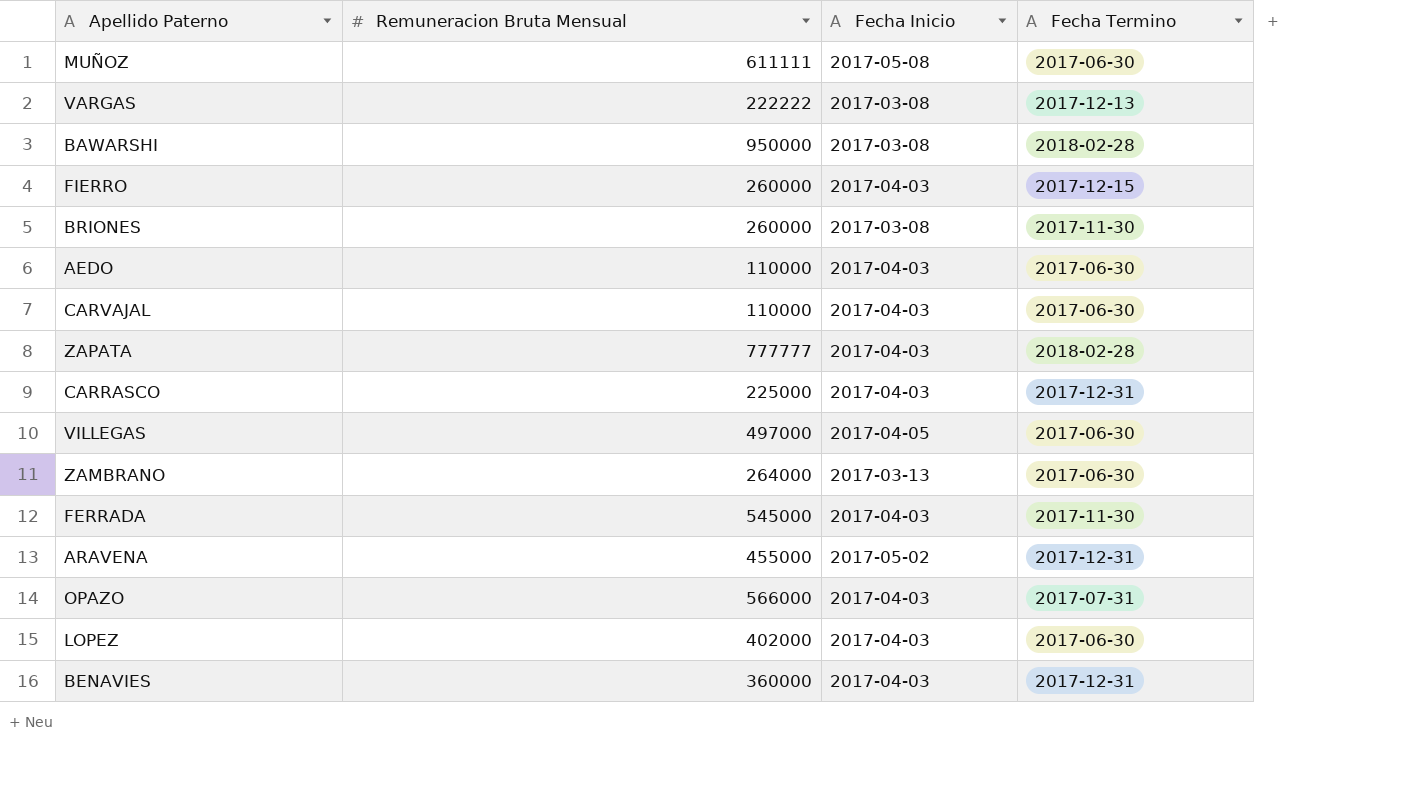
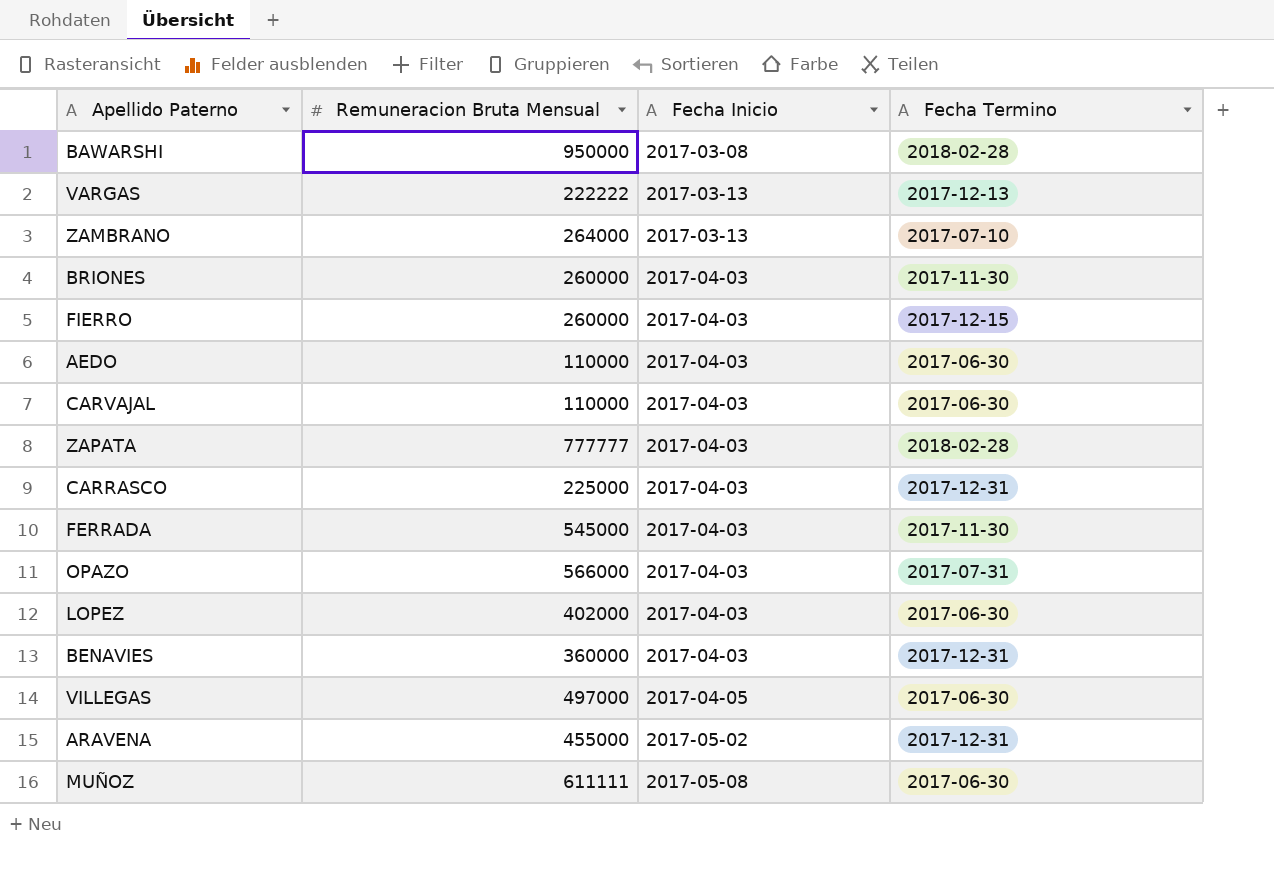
row order: none -> Fecha Inicio ascending
VARGAS | Fecha Inicio: 2017-03-08 -> 2017-03-13
ZAMBRANO | Fecha Termino: 2017-06-30 -> 2017-07-10
BRIONES | Fecha Inicio: 2017-03-08 -> 2017-04-03

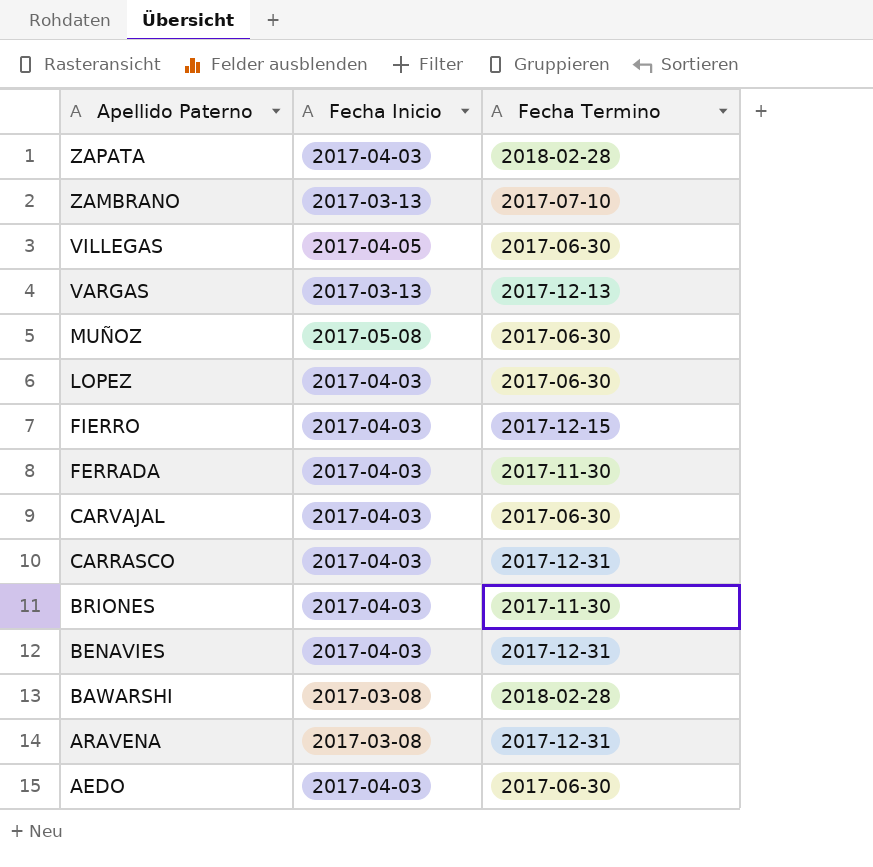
row order: Fecha Inicio ascending -> Apellido Paterno descending
column Remuneracion Bruta Mensual | position: 2 -> none
row OPAZO: 566000 | 2017-04-03 | 2017-07-31 -> none
ARAVENA | Fecha Inicio: 2017-05-02 -> 2017-03-08

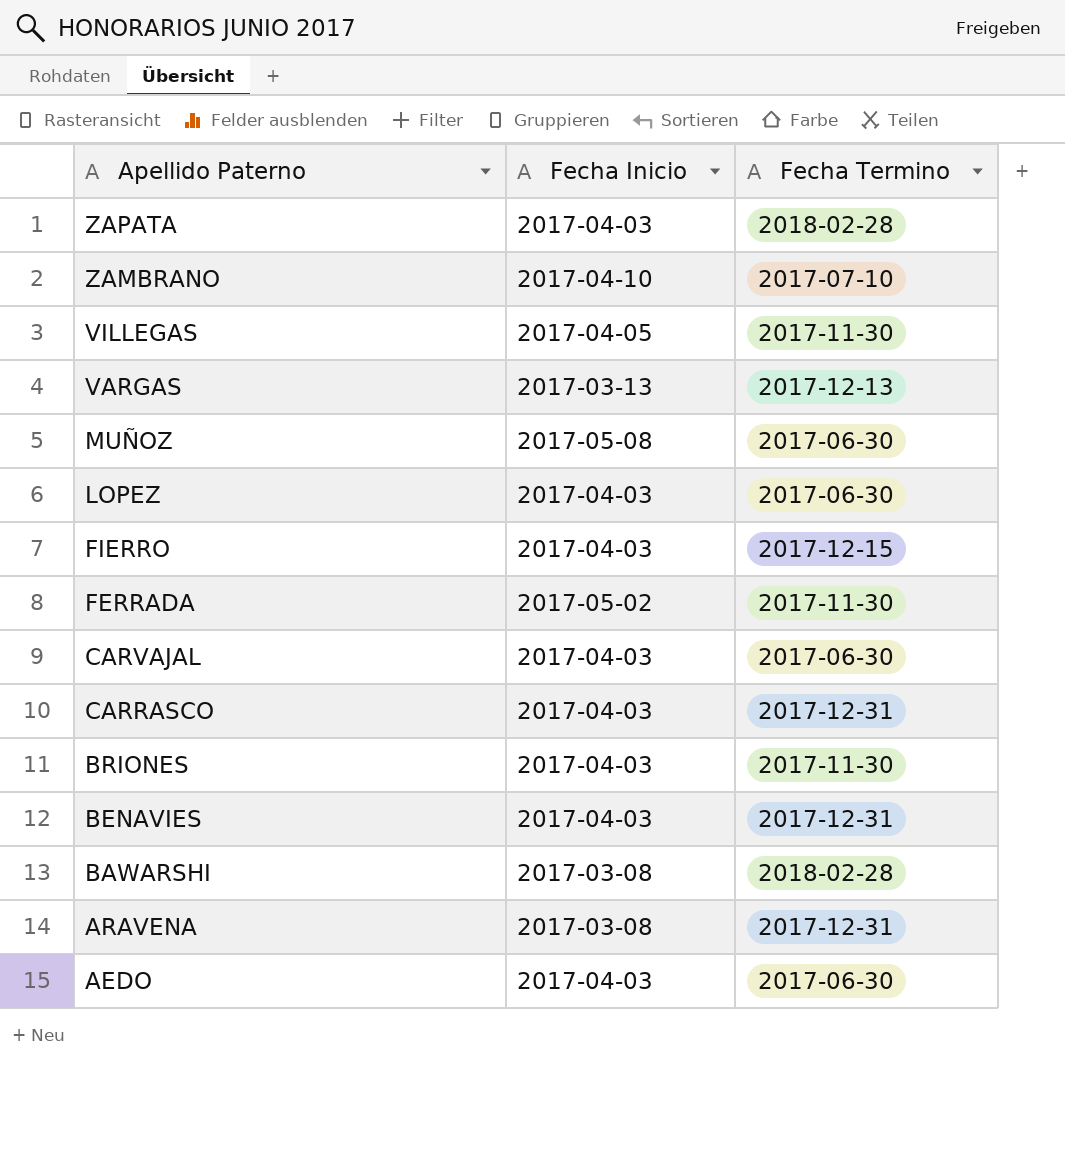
ZAMBRANO | Fecha Inicio: 2017-03-13 -> 2017-04-10
VILLEGAS | Fecha Termino: 2017-06-30 -> 2017-11-30
FERRADA | Fecha Inicio: 2017-04-03 -> 2017-05-02

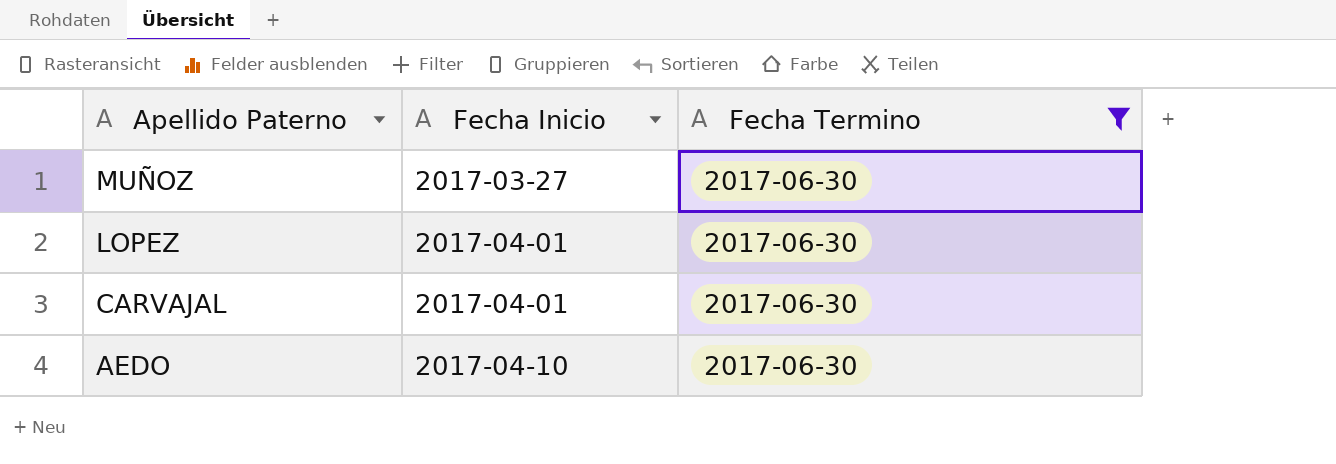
filter: none -> Fecha Termino = 2017-06-30
MUÑOZ | Fecha Inicio: 2017-05-08 -> 2017-03-27
LOPEZ | Fecha Inicio: 2017-04-03 -> 2017-04-01
CARVAJAL | Fecha Inicio: 2017-04-03 -> 2017-04-01
AEDO | Fecha Inicio: 2017-04-03 -> 2017-04-10

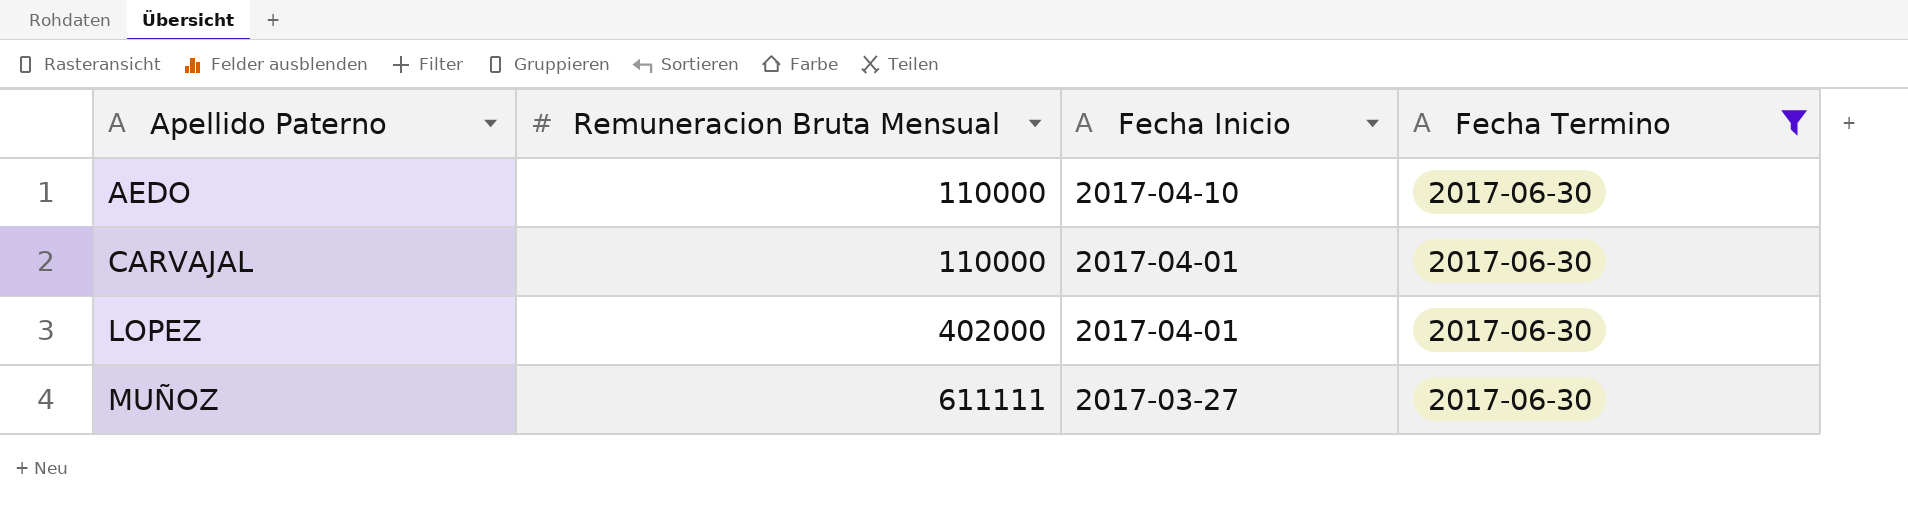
row order: Apellido Paterno descending -> Apellido Paterno ascending
column Remuneracion Bruta Mensual | position: none -> 2

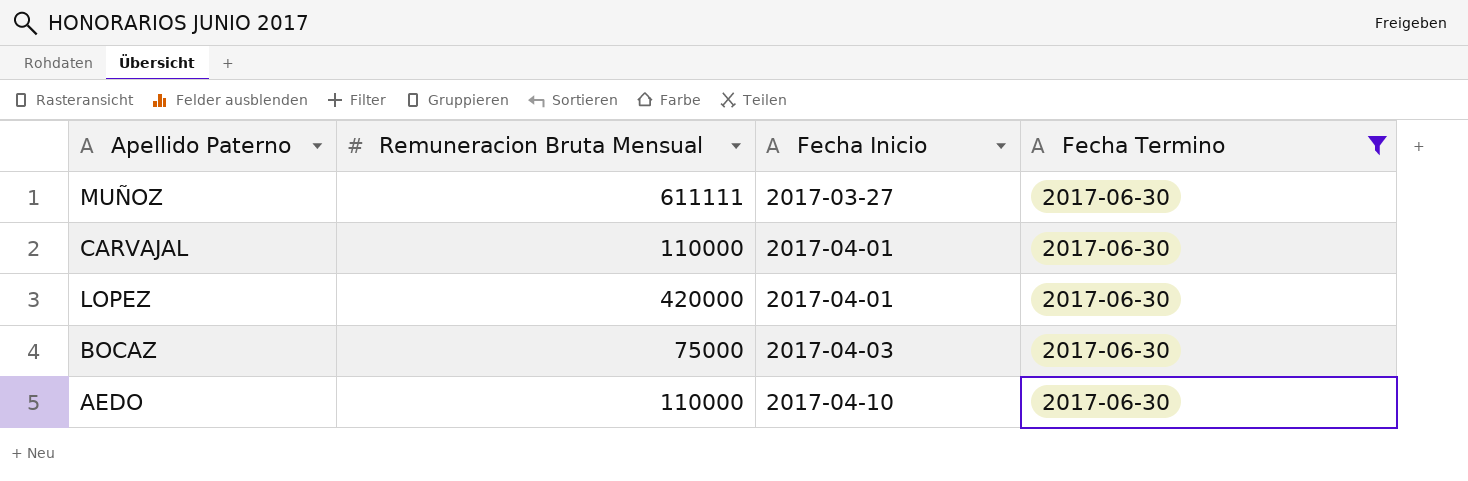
row order: Apellido Paterno ascending -> Fecha Inicio ascending
LOPEZ | Remuneracion Bruta Mensual: 402000 -> 420000
row BOCAZ: none -> 75000 | 2017-04-03 | 2017-06-30

